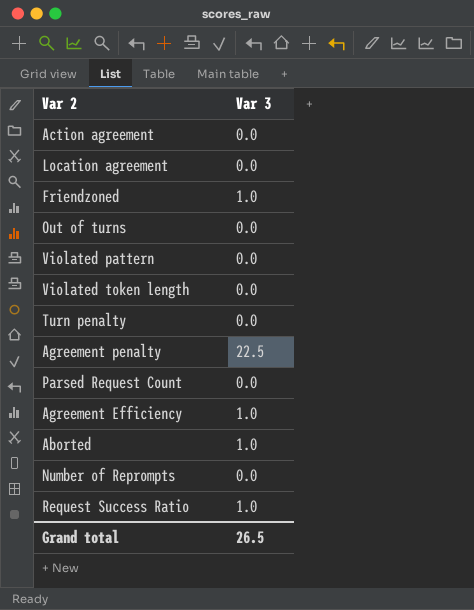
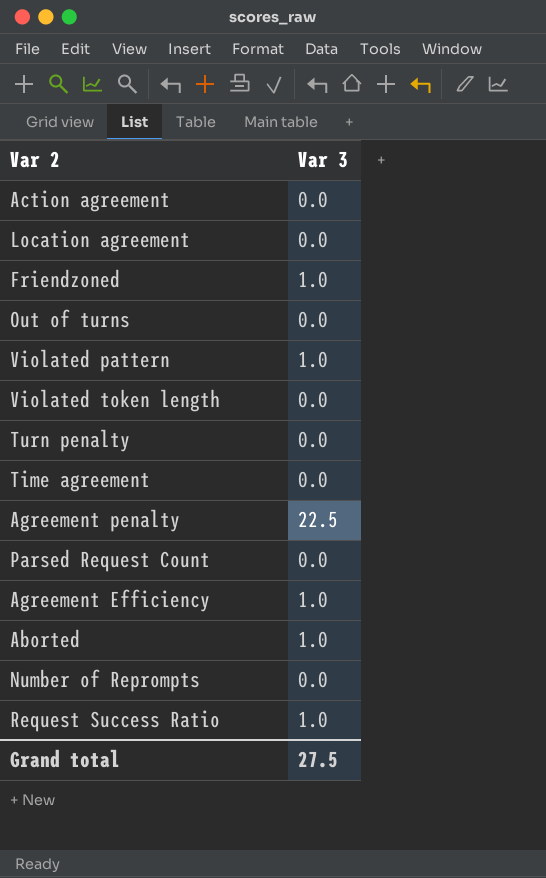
Violated pattern | Var 3: 0.0 -> 1.0
row Time agreement: none -> 0.0
Grand total | Var 3: 26.5 -> 27.5

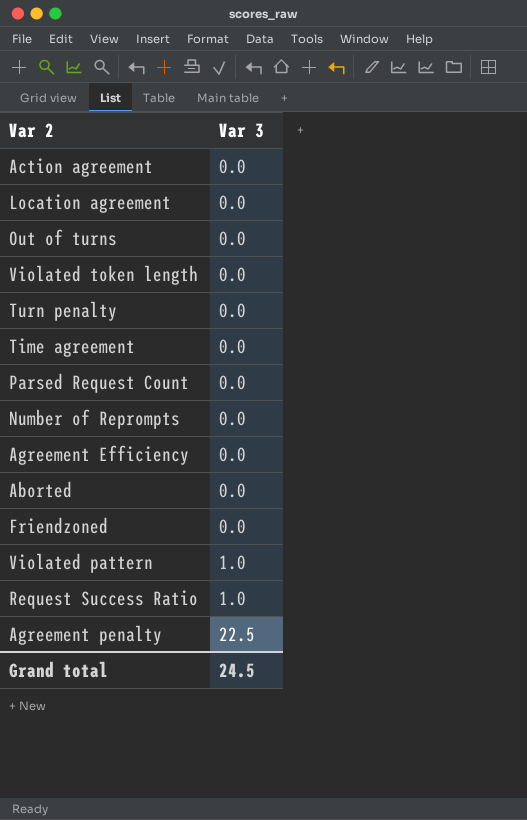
row order: none -> Var 3 ascending
Agreement Efficiency | Var 3: 1.0 -> 0.0
Aborted | Var 3: 1.0 -> 0.0
Friendzoned | Var 3: 1.0 -> 0.0
Grand total | Var 3: 27.5 -> 24.5

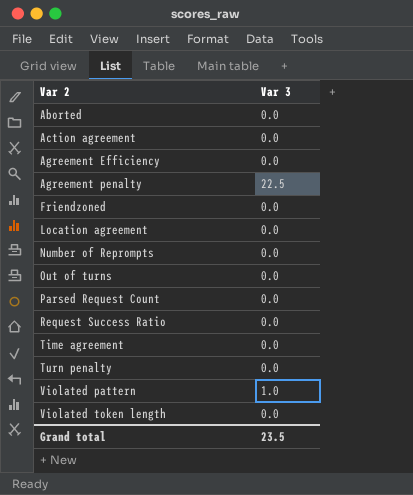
row order: Var 3 ascending -> Var 2 ascending
Request Success Ratio | Var 3: 1.0 -> 0.0
Grand total | Var 3: 24.5 -> 23.5

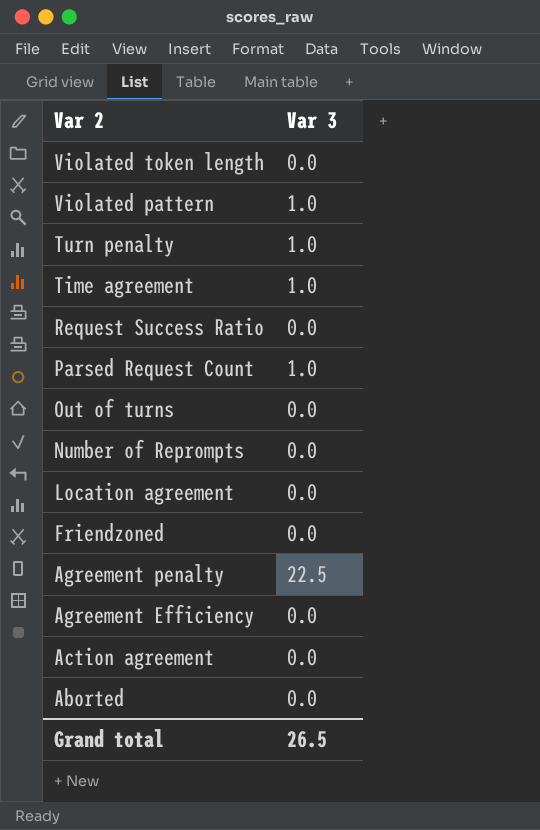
row order: Var 2 ascending -> Var 2 descending
Turn penalty | Var 3: 0.0 -> 1.0
Time agreement | Var 3: 0.0 -> 1.0
Parsed Request Count | Var 3: 0.0 -> 1.0
Grand total | Var 3: 23.5 -> 26.5

